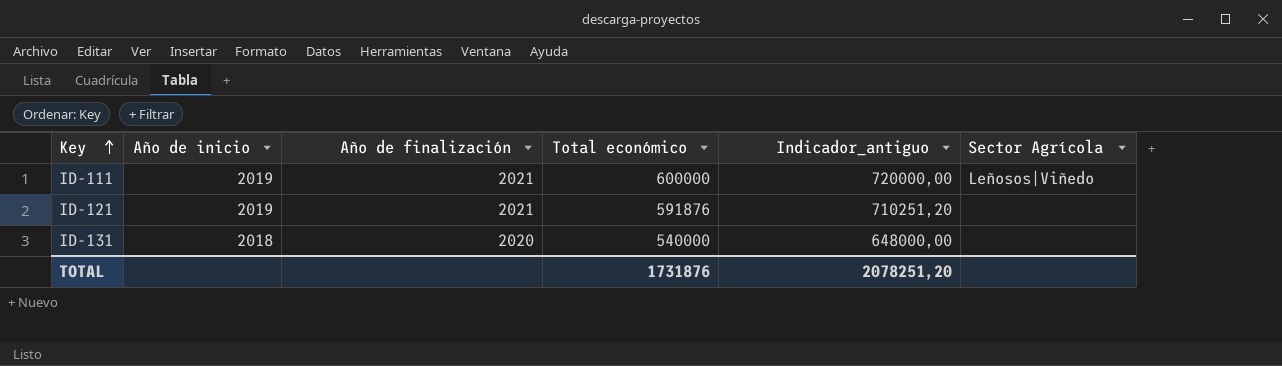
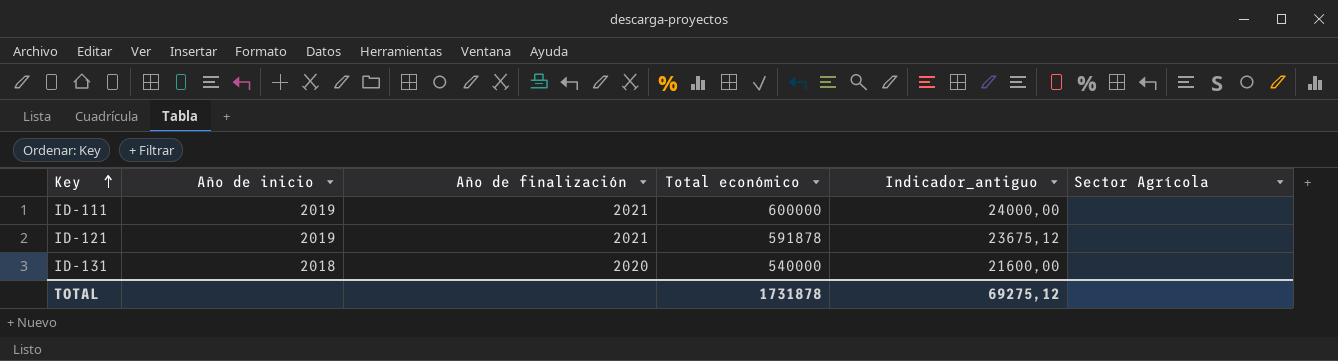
column Indicador_antiguo | formula: [Total económico] * 1,2 -> [Total económico] * 0,04
ID-111 | Sector Agrícola: Leñosos|Viñedo -> none
ID-121 | Total económico: 591876 -> 591878
TOTAL | Total económico: 1731876 -> 1731878
TOTAL | Indicador_antiguo: 2078251,20 -> 69275,12

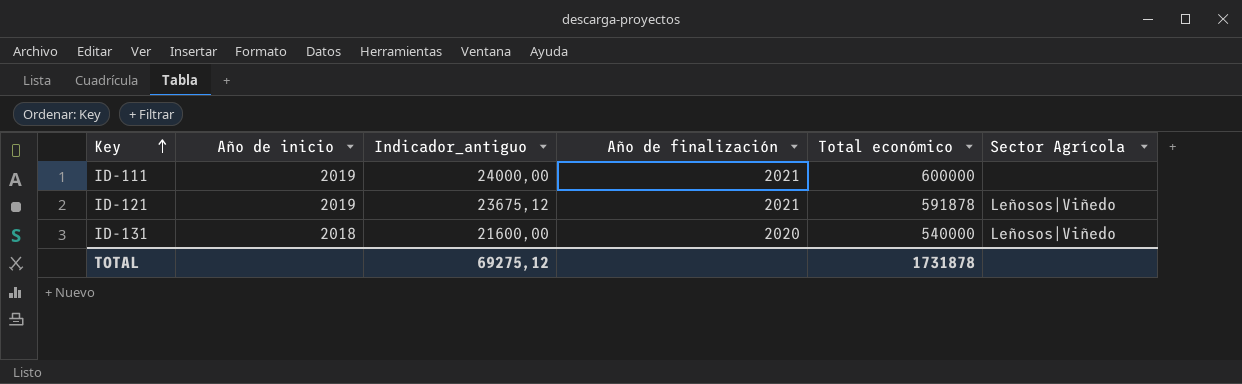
column Indicador_antiguo | position: 5 -> 3
ID-121 | Sector Agrícola: none -> Leñosos|Viñedo
ID-131 | Sector Agrícola: none -> Leñosos|Viñedo

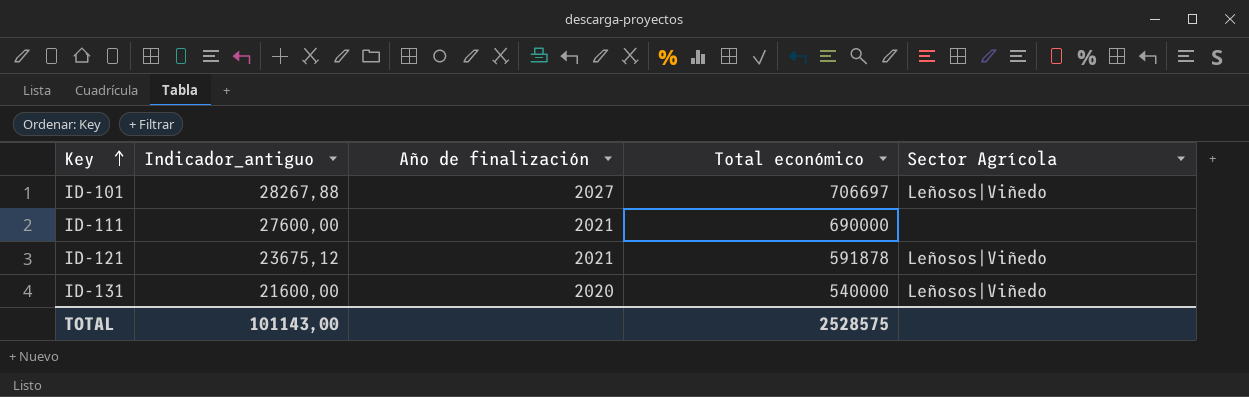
column Año de inicio | position: 2 -> none
row ID-101: none -> 28267,88 | 2027 | 706697 | Leñosos|Viñedo
ID-111 | Indicador_antiguo: 24000,00 -> 27600,00
ID-111 | Total económico: 600000 -> 690000
TOTAL | Indicador_antiguo: 69275,12 -> 101143,00
TOTAL | Total económico: 1731878 -> 2528575

